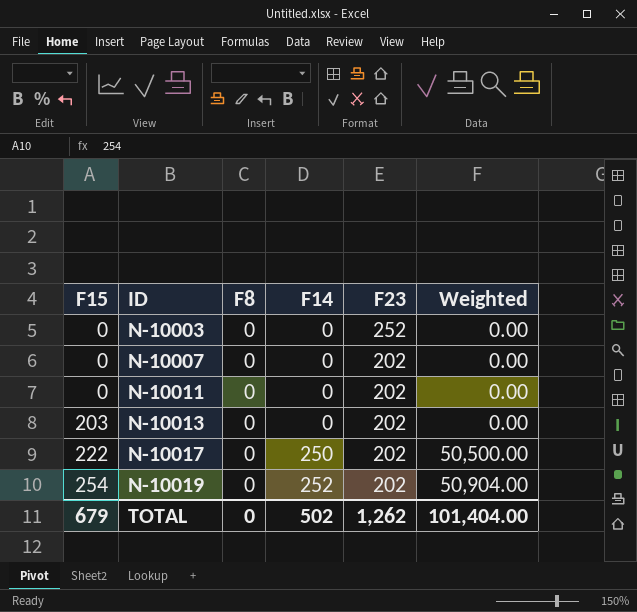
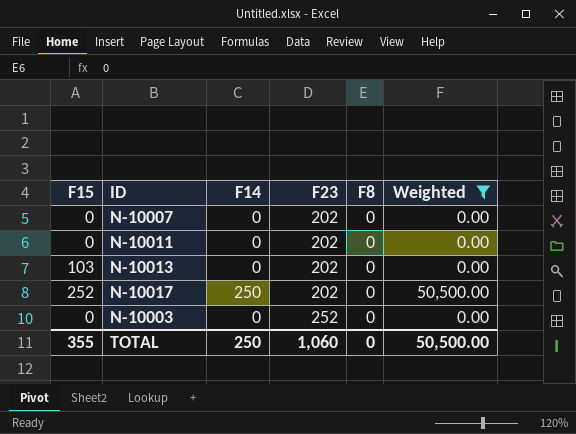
filter: none -> Weighted != 50,904.00
row order: F15 ascending -> F23 ascending
column F8 | position: 3 -> 5
N-10013 | F15: 203 -> 103
N-10017 | F15: 222 -> 252
TOTAL | F15: 679 -> 355
TOTAL | F14: 502 -> 250
TOTAL | F23: 1,262 -> 1,060
TOTAL | Weighted: 101,404.00 -> 50,500.00

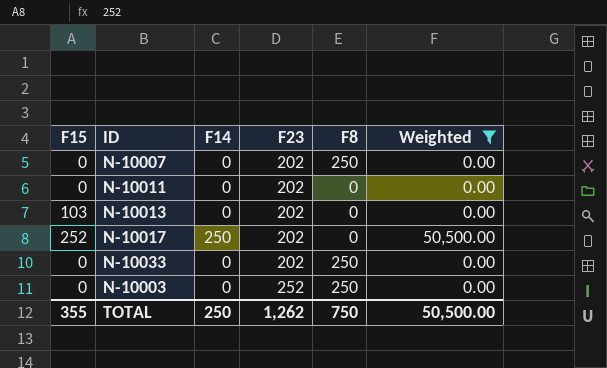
N-10007 | F8: 0 -> 250
row N-10033: none -> 0 | 0 | 202 | 250 | 0.00
N-10003 | F8: 0 -> 250
TOTAL | F23: 1,060 -> 1,262
TOTAL | F8: 0 -> 750

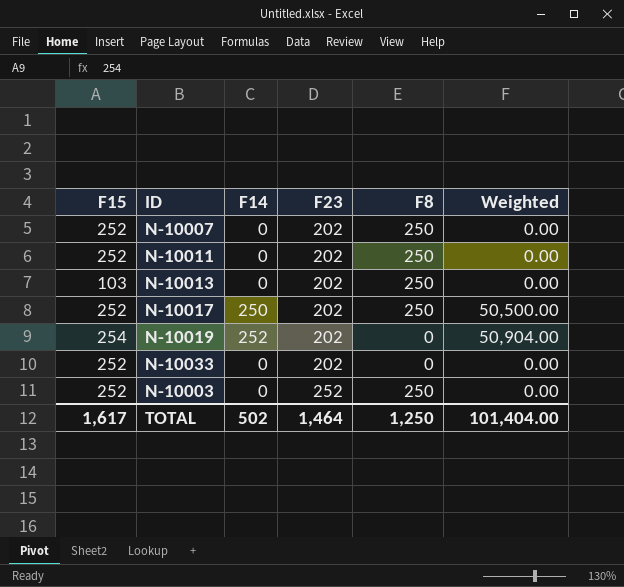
filter: Weighted != 50,904.00 -> none
N-10007 | F15: 0 -> 252
N-10011 | F15: 0 -> 252
N-10011 | F8: 0 -> 250
N-10013 | F8: 0 -> 250
N-10017 | F8: 0 -> 250
N-10033 | F15: 0 -> 252
N-10033 | F8: 250 -> 0
N-10003 | F15: 0 -> 252
TOTAL | F15: 355 -> 1,617
TOTAL | F14: 250 -> 502
TOTAL | F23: 1,262 -> 1,464
TOTAL | F8: 750 -> 1,250
TOTAL | Weighted: 50,500.00 -> 101,404.00

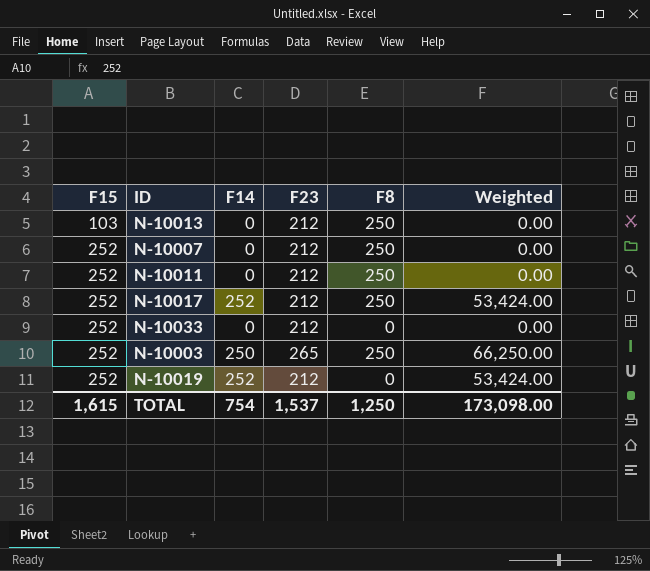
row order: F23 ascending -> F15 ascending
N-10013 | F23: 202 -> 212
N-10007 | F23: 202 -> 212
N-10011 | F23: 202 -> 212
N-10017 | F14: 250 -> 252
N-10017 | F23: 202 -> 212
N-10017 | Weighted: 50,500.00 -> 53,424.00
N-10033 | F23: 202 -> 212
N-10003 | F14: 0 -> 250
N-10003 | F23: 252 -> 265
N-10003 | Weighted: 0.00 -> 66,250.00
N-10019 | F15: 254 -> 252
N-10019 | F23: 202 -> 212
N-10019 | Weighted: 50,904.00 -> 53,424.00
TOTAL | F15: 1,617 -> 1,615
TOTAL | F14: 502 -> 754
TOTAL | F23: 1,464 -> 1,537
TOTAL | Weighted: 101,404.00 -> 173,098.00

